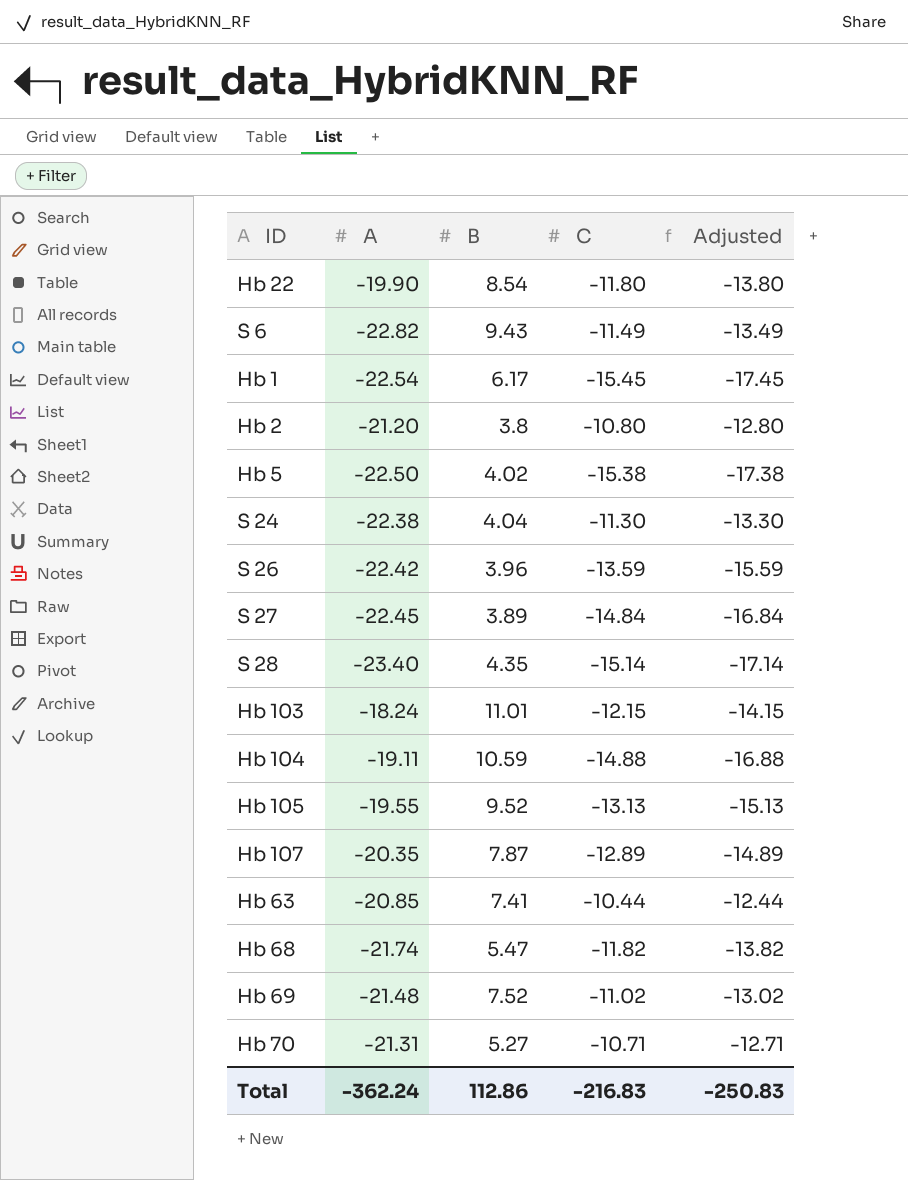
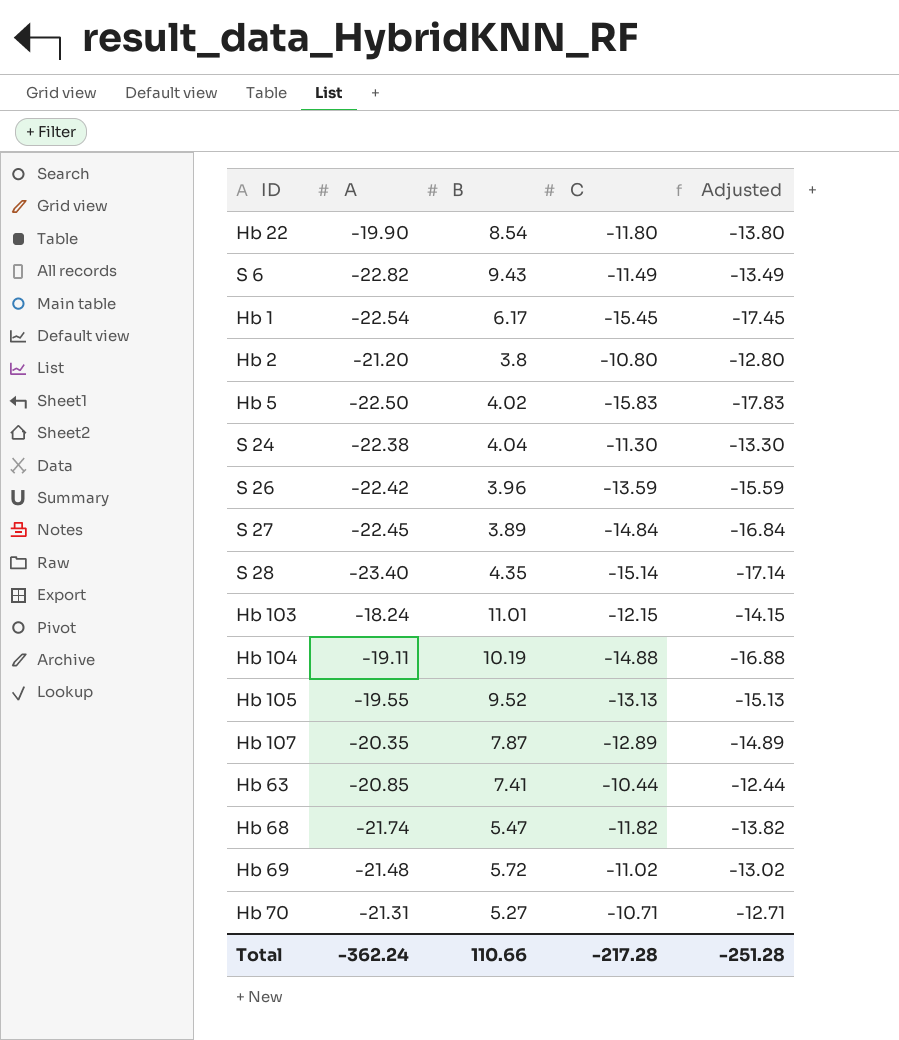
Hb 5 | C: -15.38 -> -15.83
Hb 5 | Adjusted: -17.38 -> -17.83
Hb 104 | B: 10.59 -> 10.19
Hb 69 | B: 7.52 -> 5.72
Total | B: 112.86 -> 110.66
Total | C: -216.83 -> -217.28
Total | Adjusted: -250.83 -> -251.28

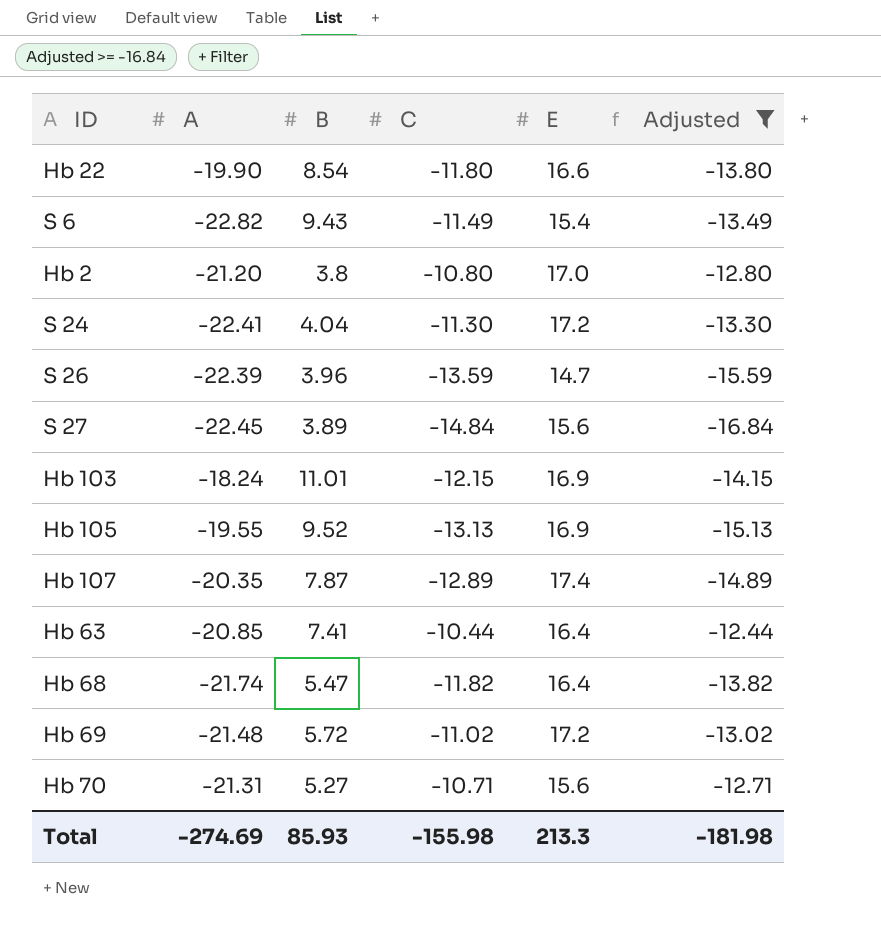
filter: none -> Adjusted >= -16.84
column E | position: none -> 5
S 24 | A: -22.38 -> -22.41
S 26 | A: -22.42 -> -22.39
Total | A: -362.24 -> -274.69
Total | B: 110.66 -> 85.93
Total | C: -217.28 -> -155.98
Total | Adjusted: -251.28 -> -181.98

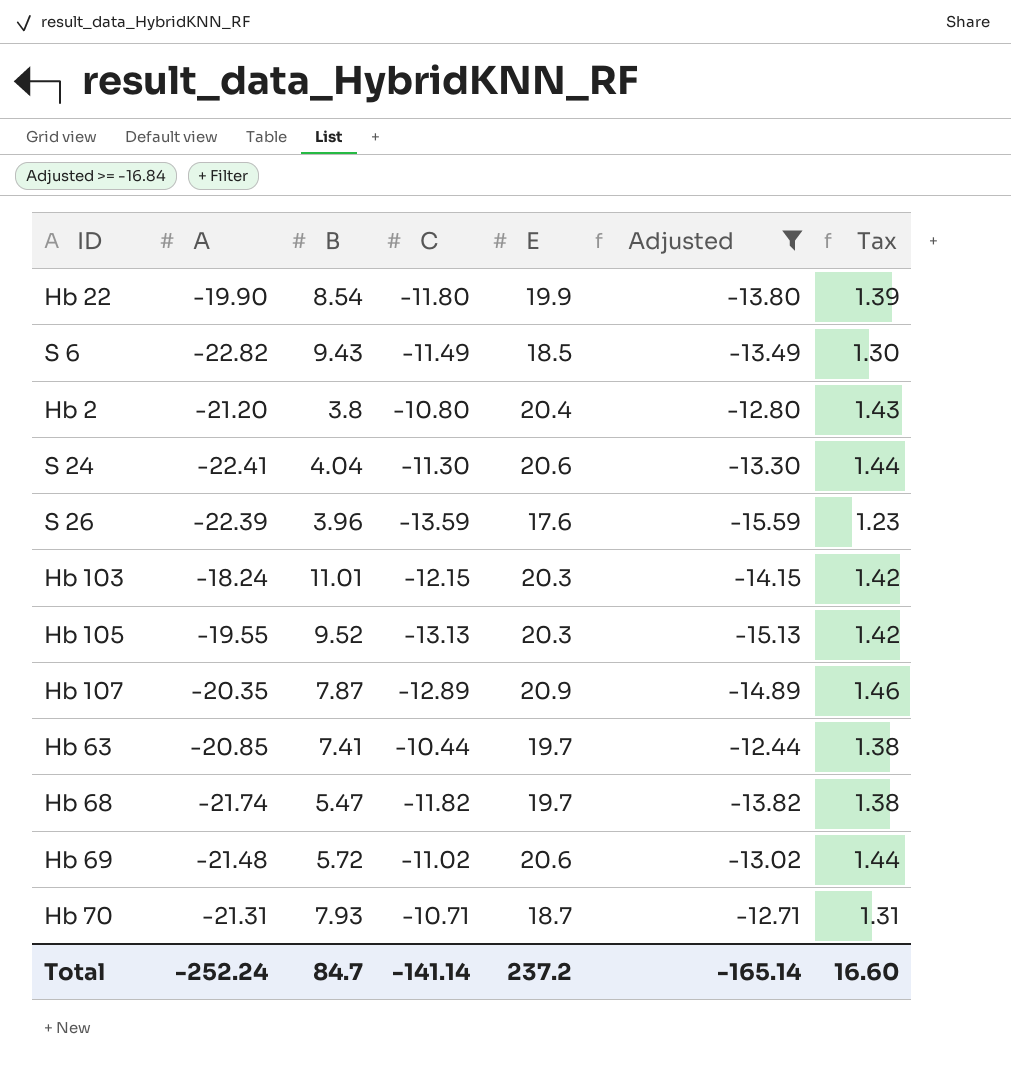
column Tax | formula: none -> [E] * 0.07
row S 27: -22.45 | 3.89 | -14.84 | 15.6 | -16.84 -> none
Hb 22 | E: 16.6 -> 19.9
S 6 | E: 15.4 -> 18.5
Hb 2 | E: 17.0 -> 20.4
S 24 | E: 17.2 -> 20.6
S 26 | E: 14.7 -> 17.6
Hb 103 | E: 16.9 -> 20.3
Hb 105 | E: 16.9 -> 20.3
Hb 107 | E: 17.4 -> 20.9
Hb 63 | E: 16.4 -> 19.7
Hb 68 | E: 16.4 -> 19.7
Hb 69 | E: 17.2 -> 20.6
Hb 70 | B: 5.27 -> 7.93
Hb 70 | E: 15.6 -> 18.7
Total | A: -274.69 -> -252.24
Total | B: 85.93 -> 84.7
Total | C: -155.98 -> -141.14
Total | E: 213.3 -> 237.2
Total | Adjusted: -181.98 -> -165.14

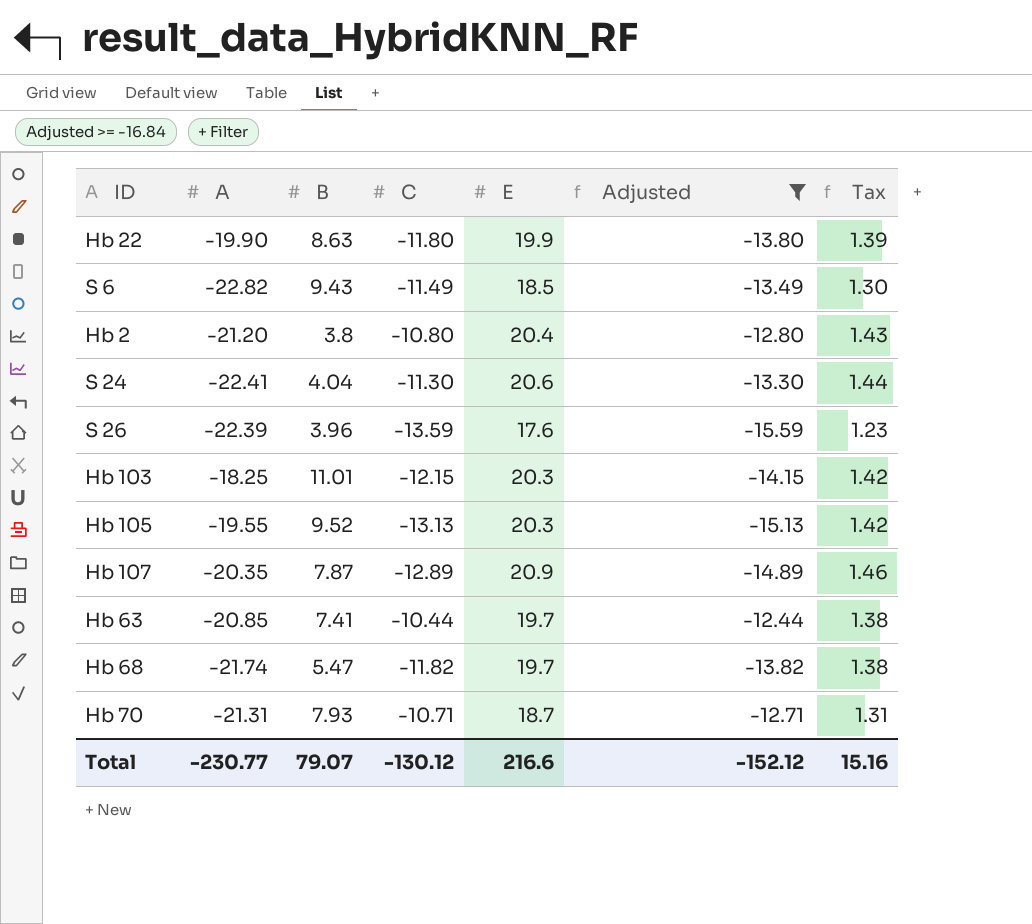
row Hb 69: -21.48 | 5.72 | -11.02 | 20.6 | -13.02 | 1.44 -> none
Hb 22 | B: 8.54 -> 8.63
Hb 103 | A: -18.24 -> -18.25
Total | A: -252.24 -> -230.77
Total | B: 84.7 -> 79.07
Total | C: -141.14 -> -130.12
Total | E: 237.2 -> 216.6
Total | Adjusted: -165.14 -> -152.12
Total | Tax: 16.60 -> 15.16

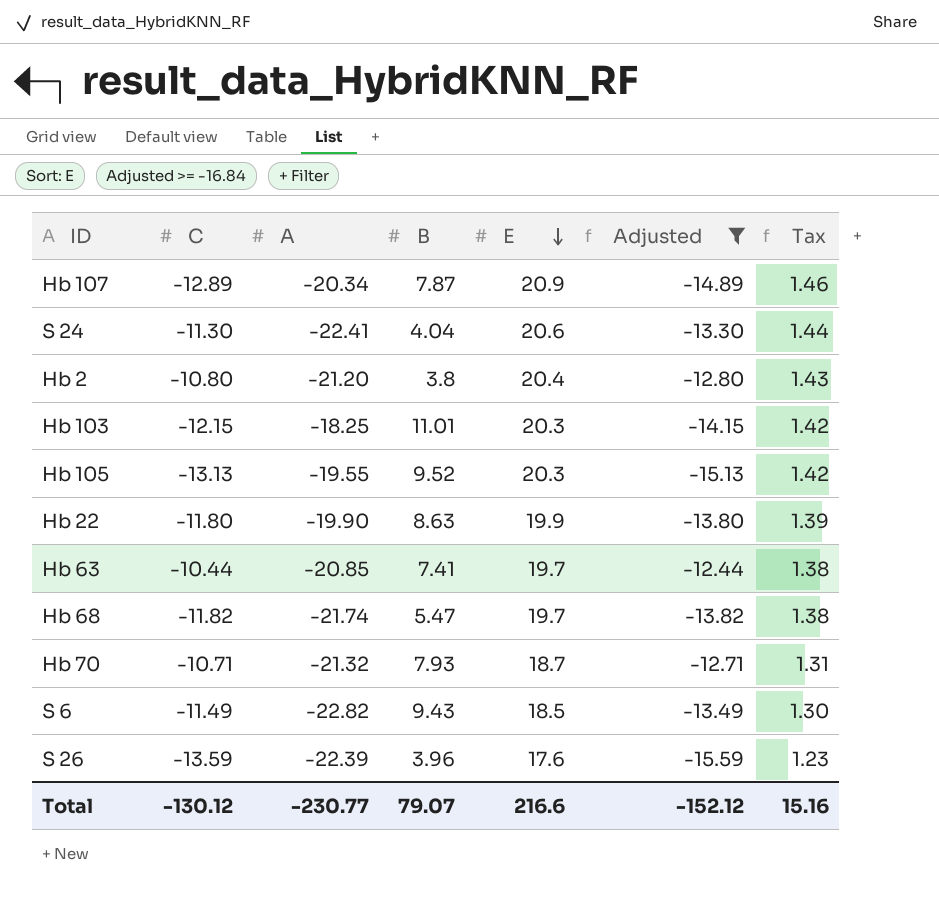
row order: none -> E descending
column C | position: 4 -> 2
Hb 107 | A: -20.35 -> -20.34
Hb 70 | A: -21.31 -> -21.32

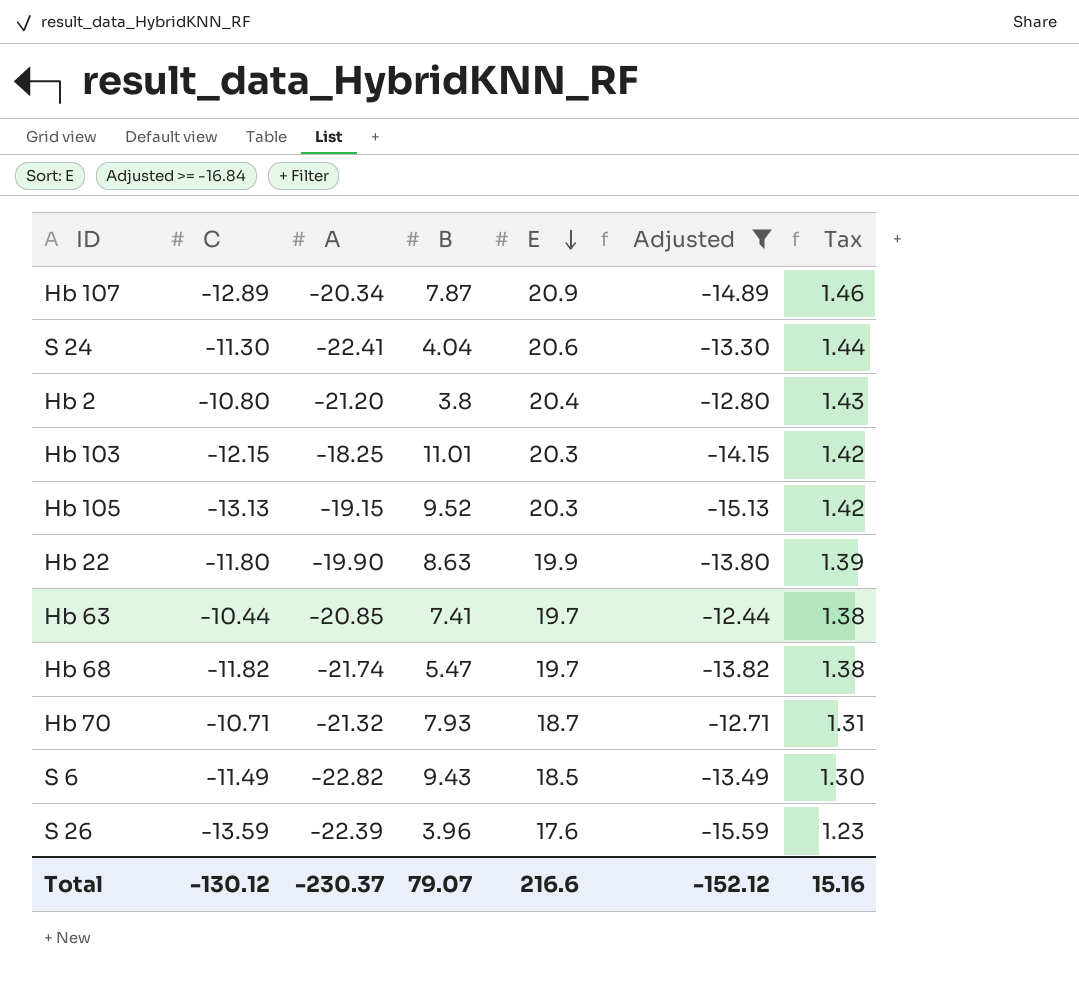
Hb 105 | A: -19.55 -> -19.15
Total | A: -230.77 -> -230.37

